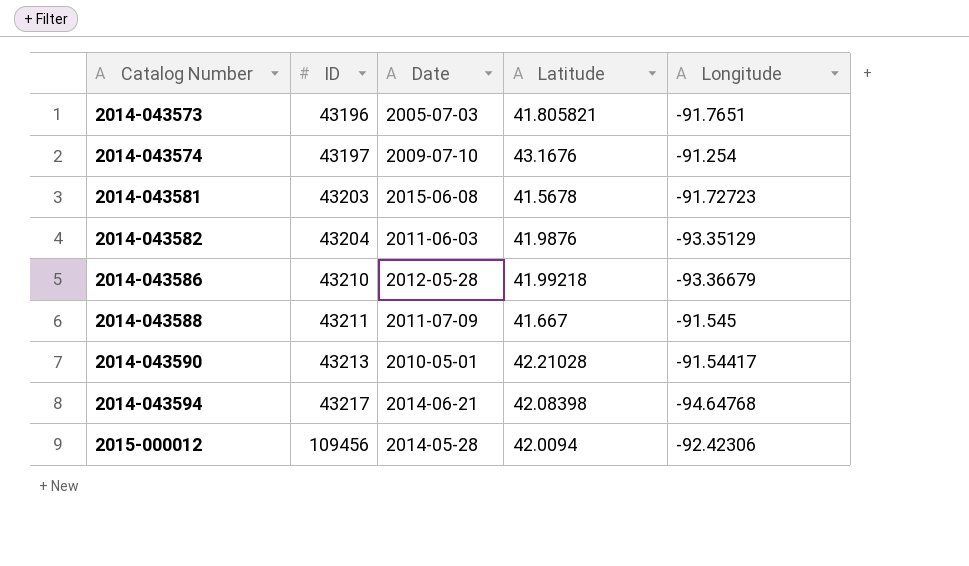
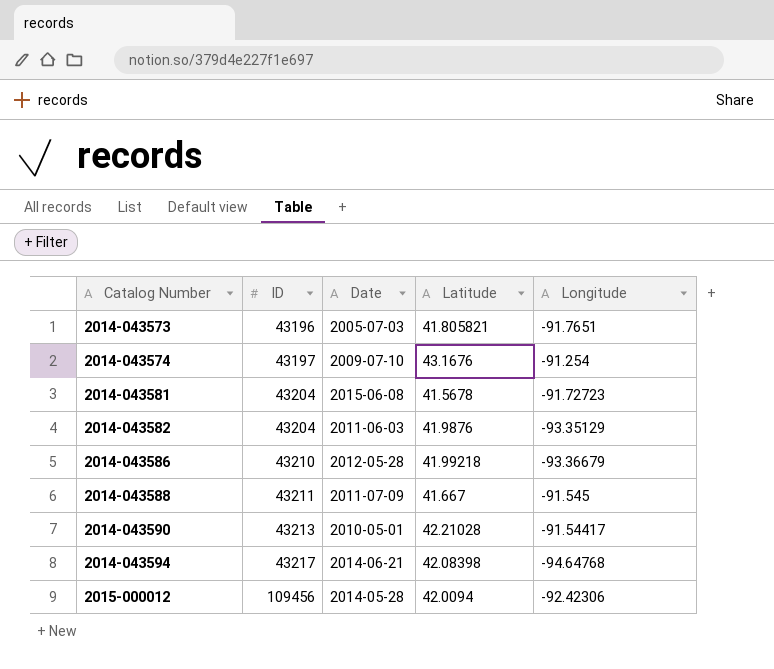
2014-043581 | ID: 43203 -> 43204

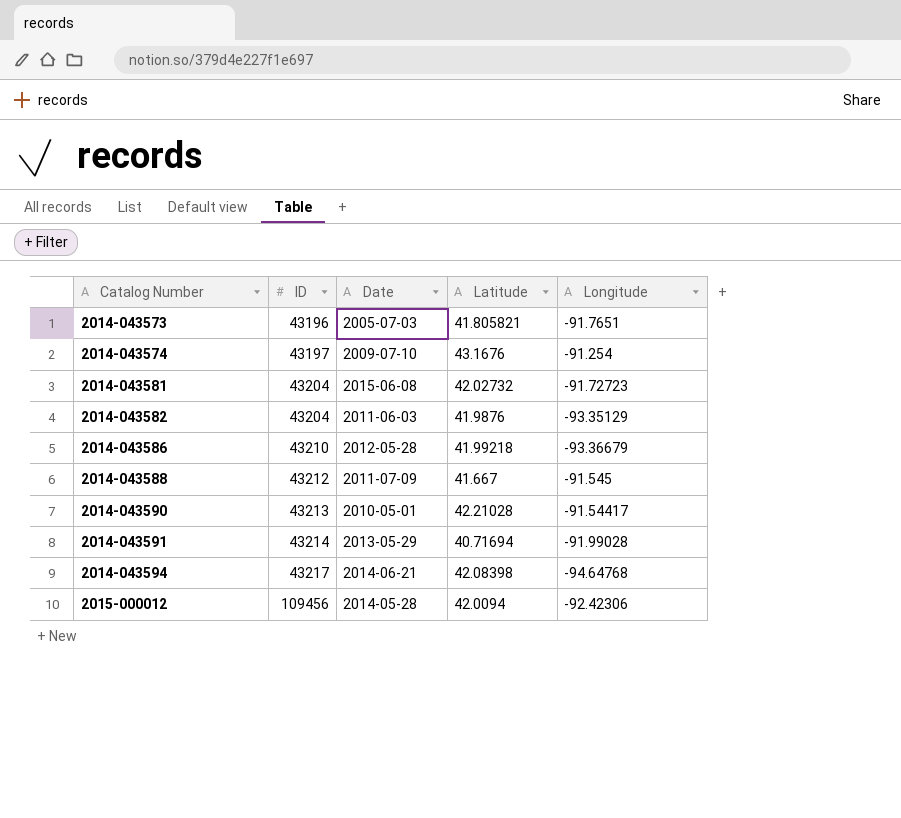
2014-043581 | Latitude: 41.5678 -> 42.02732
2014-043588 | ID: 43211 -> 43212
row 2014-043591: none -> 43214 | 2013-05-29 | 40.71694 | -91.99028

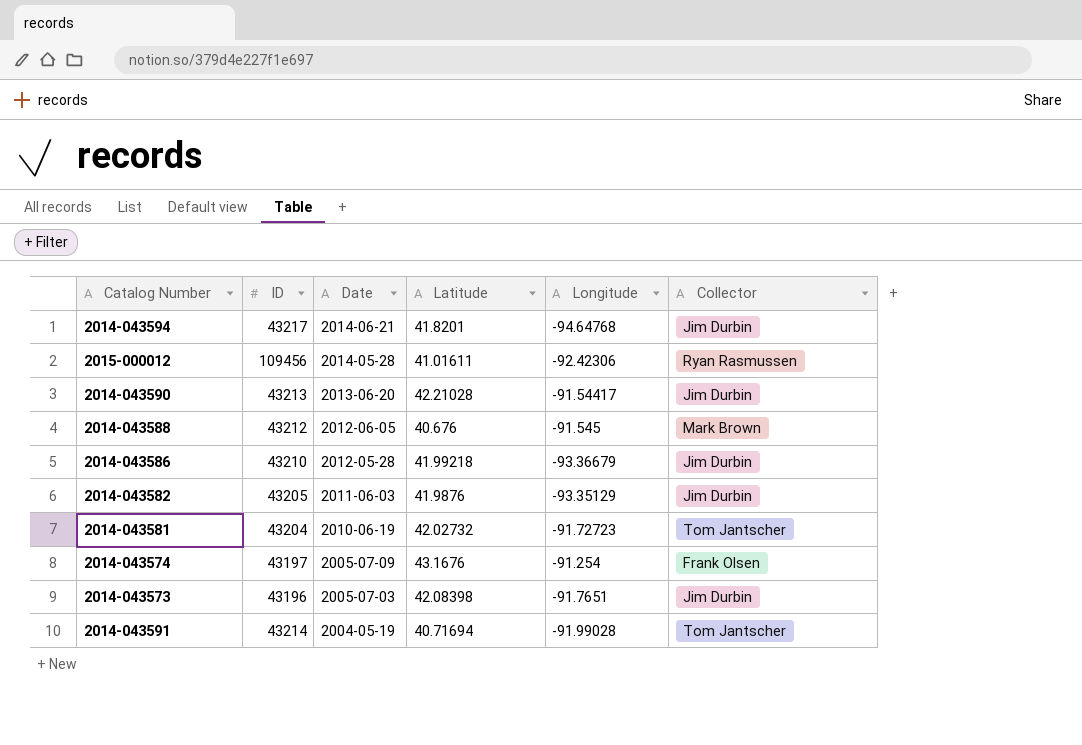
row order: Catalog Number ascending -> Date descending
column Collector | position: none -> 6
2014-043594 | Latitude: 42.08398 -> 41.8201
2015-000012 | Latitude: 42.0094 -> 41.01611
2014-043590 | Date: 2010-05-01 -> 2013-06-20
2014-043588 | Date: 2011-07-09 -> 2012-06-05
2014-043588 | Latitude: 41.667 -> 40.676
2014-043582 | ID: 43204 -> 43205
2014-043581 | Date: 2015-06-08 -> 2010-06-19
2014-043574 | Date: 2009-07-10 -> 2005-07-09
2014-043573 | Latitude: 41.805821 -> 42.08398
2014-043591 | Date: 2013-05-29 -> 2004-05-19

